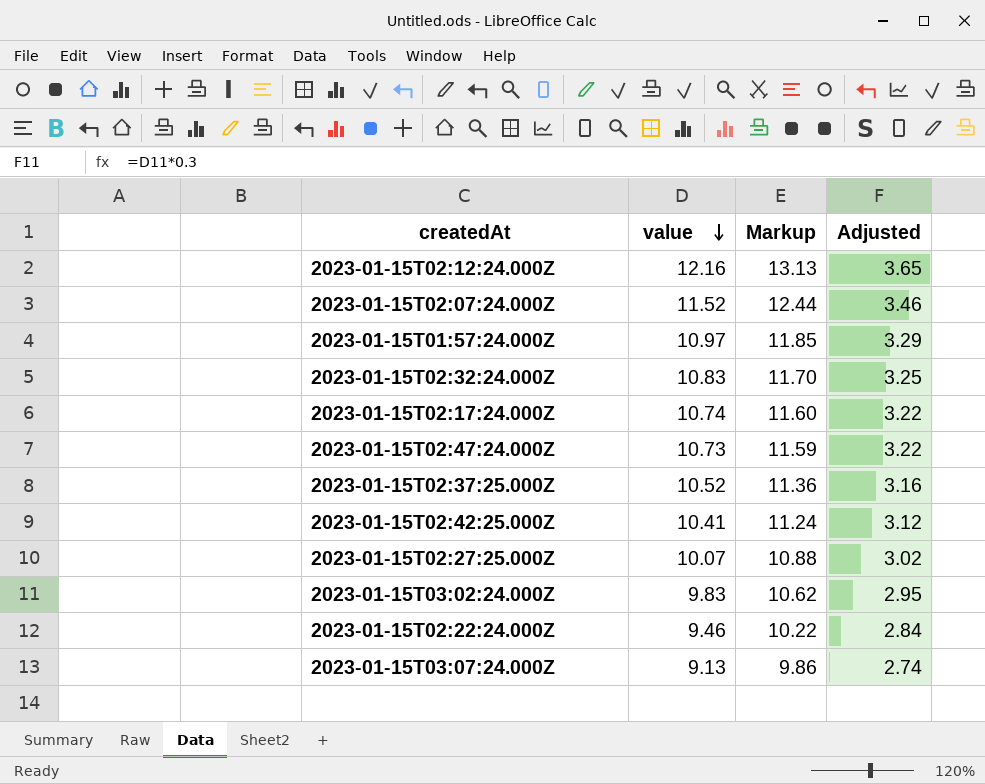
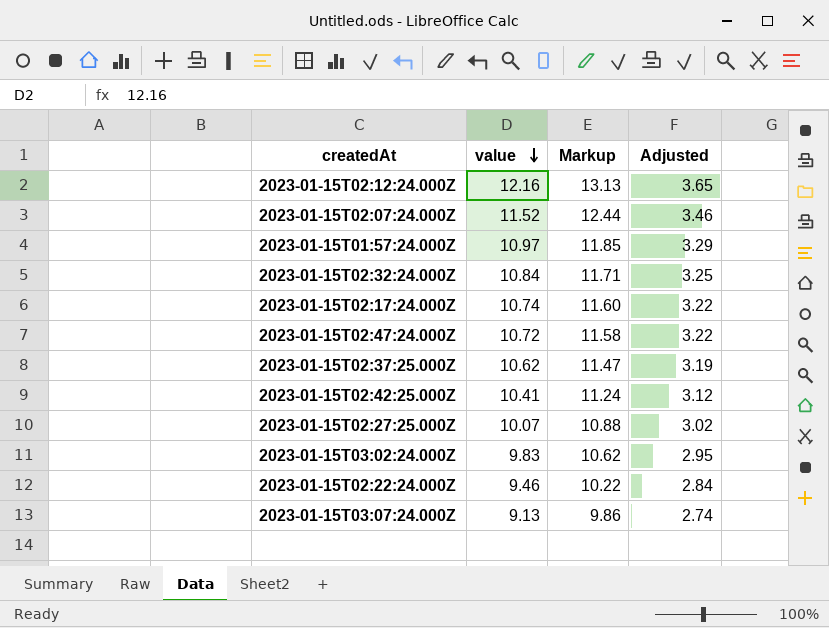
2023-01-15T02:32:24.000Z | value: 10.83 -> 10.84
2023-01-15T02:32:24.000Z | Markup: 11.70 -> 11.71
2023-01-15T02:47:24.000Z | value: 10.73 -> 10.72
2023-01-15T02:47:24.000Z | Markup: 11.59 -> 11.58
2023-01-15T02:37:25.000Z | value: 10.52 -> 10.62
2023-01-15T02:37:25.000Z | Markup: 11.36 -> 11.47
2023-01-15T02:37:25.000Z | Adjusted: 3.16 -> 3.19

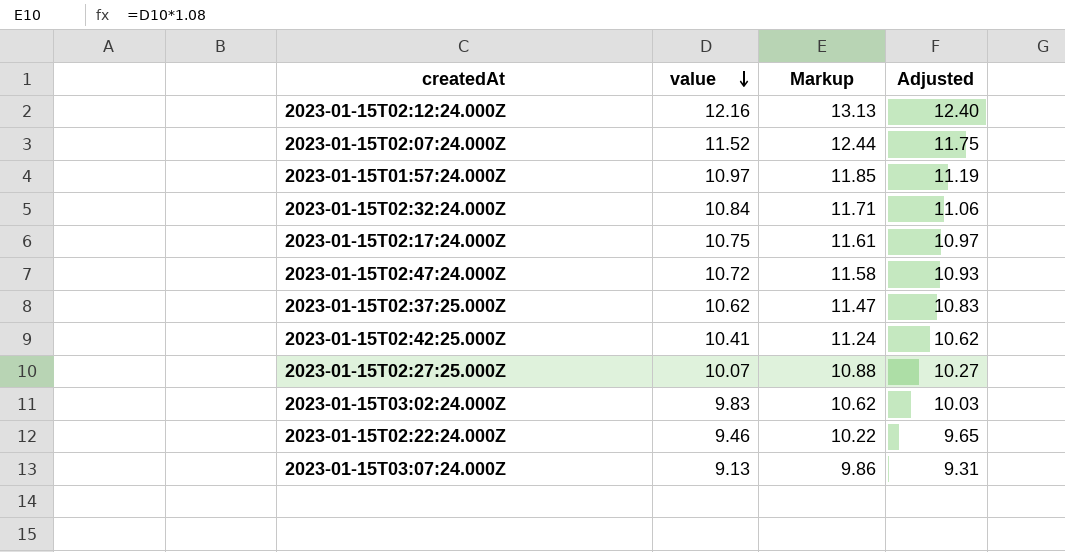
column Adjusted | formula: [value] * 0.3 -> [value] * 1.02
2023-01-15T02:17:24.000Z | value: 10.74 -> 10.75
2023-01-15T02:17:24.000Z | Markup: 11.60 -> 11.61

